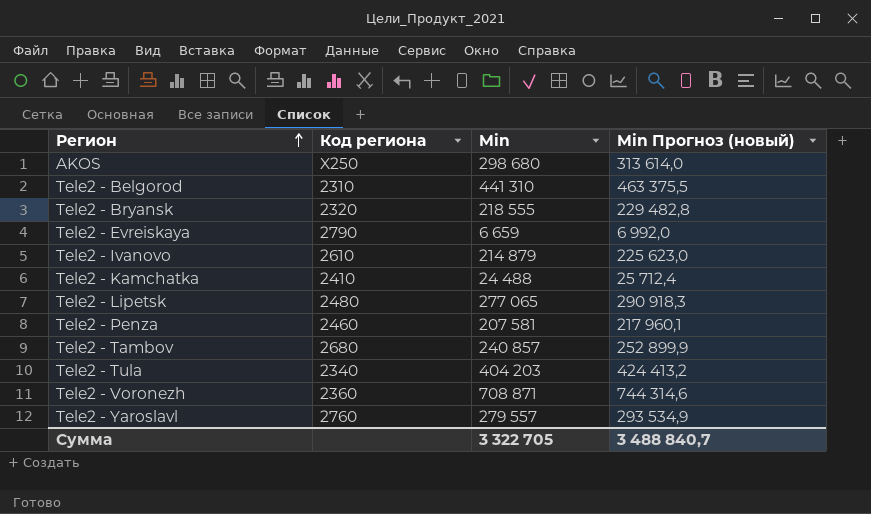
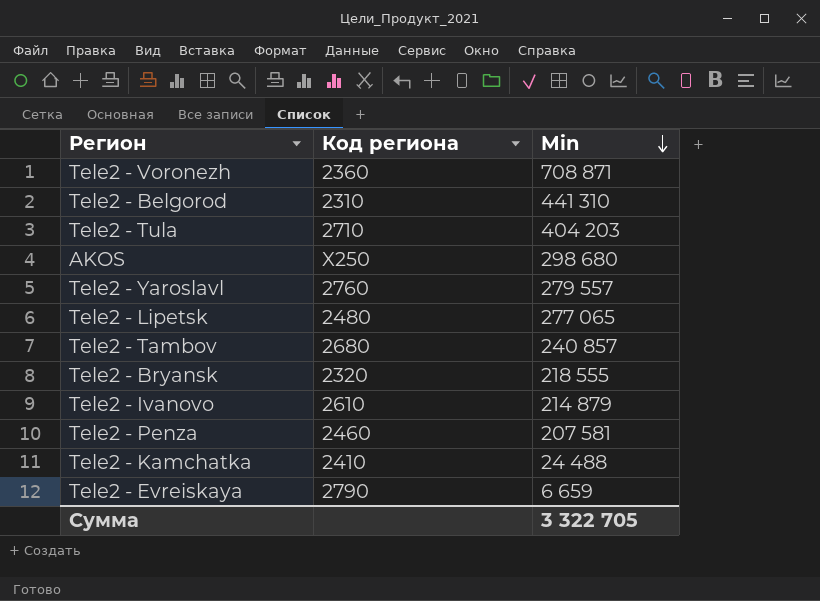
row order: Регион ascending -> Min descending
column Min Прогноз (новый) | formula: [Min] * 1,05 -> none
Tele2 - Tula | Код региона: 2340 -> 2710

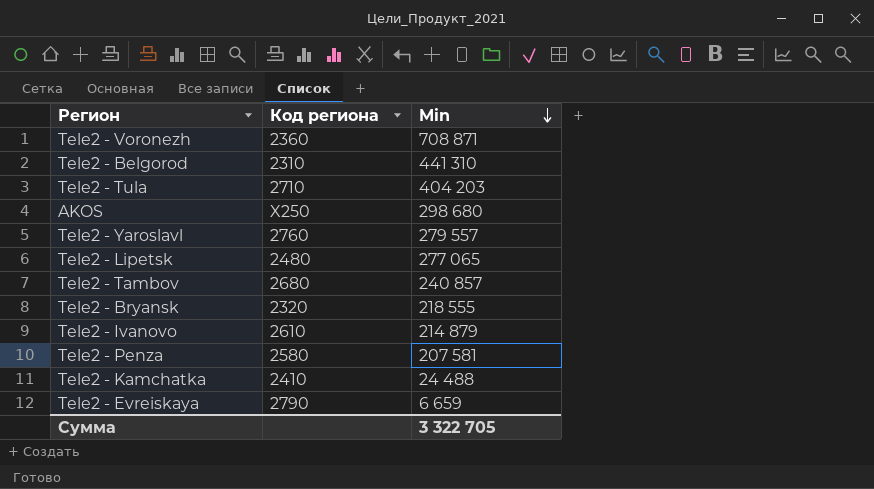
Tele2 - Penza | Код региона: 2460 -> 2580

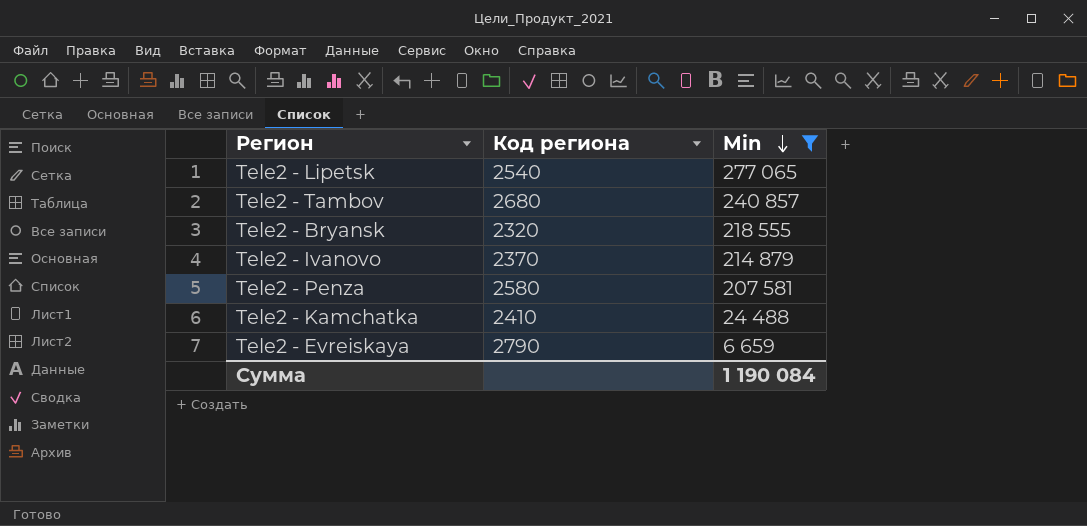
filter: none -> Min <= 277 065
Tele2 - Lipetsk | Код региона: 2480 -> 2540
Tele2 - Ivanovo | Код региона: 2610 -> 2370
Сумма | Min: 3 322 705 -> 1 190 084

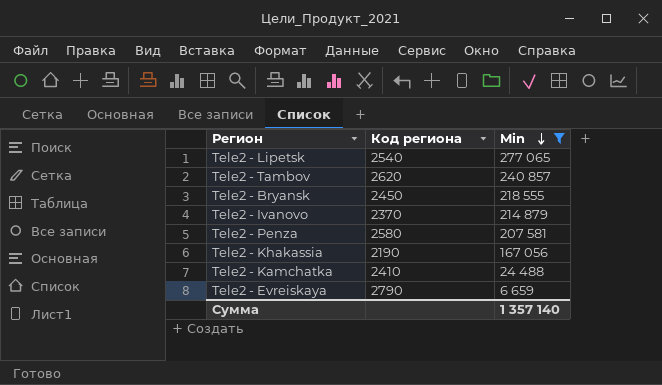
Tele2 - Tambov | Код региона: 2680 -> 2620
Tele2 - Bryansk | Код региона: 2320 -> 2450
row Tele2 - Khakassia: none -> 2190 | 167 056
Сумма | Min: 1 190 084 -> 1 357 140

